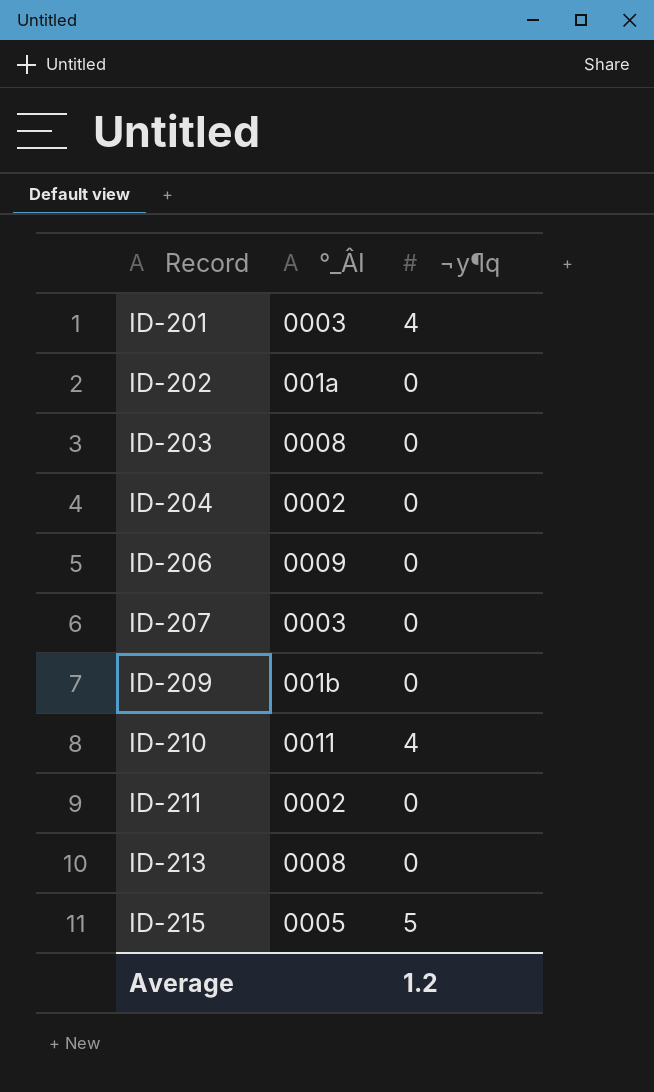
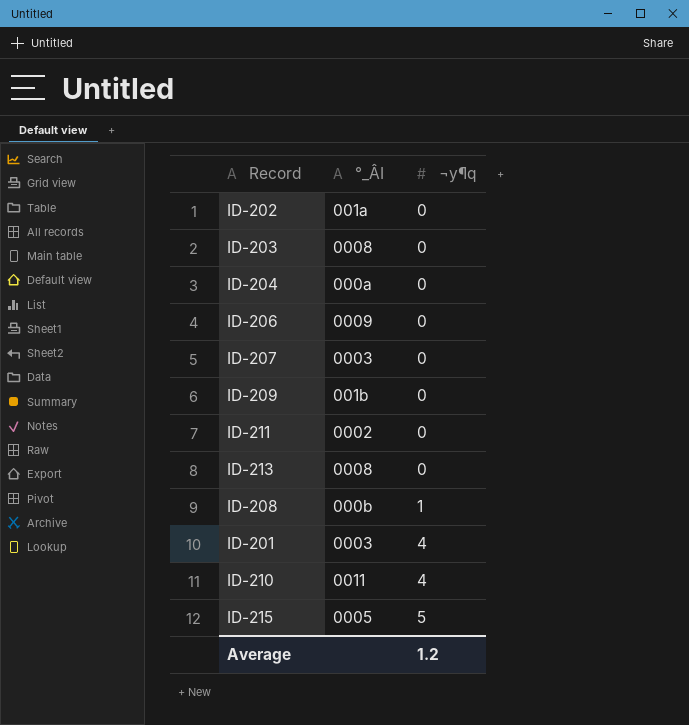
row order: Record ascending -> ¬y¶q ascending
ID-204 | °_ÂI: 0002 -> 000a
row ID-208: none -> 000b | 1

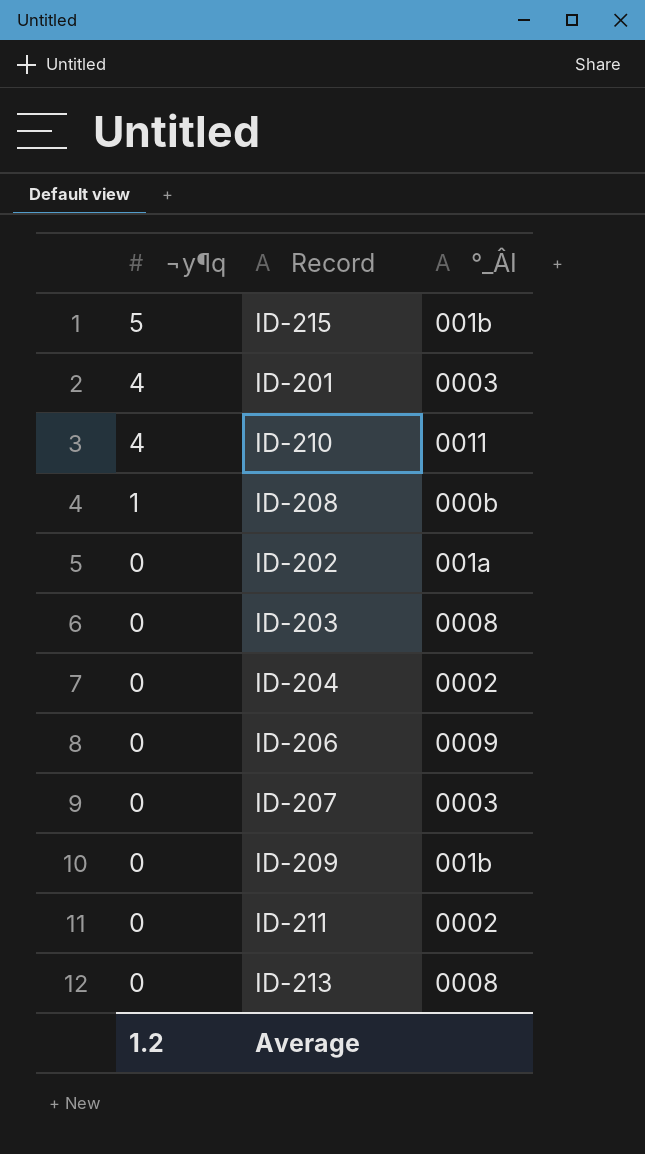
row order: ¬y¶q ascending -> ¬y¶q descending
column ¬y¶q | position: 3 -> 1
ID-215 | °_ÂI: 0005 -> 001b
ID-204 | °_ÂI: 000a -> 0002

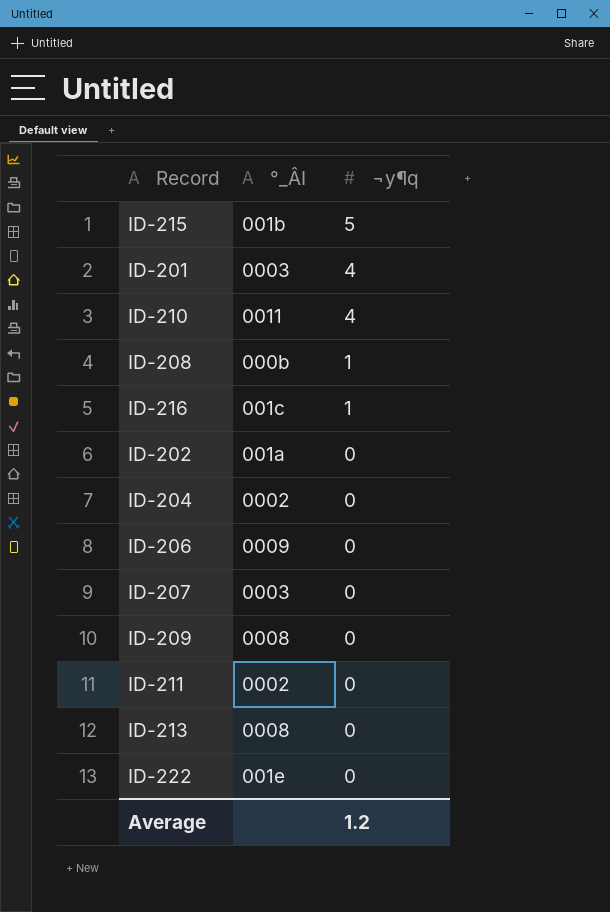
column ¬y¶q | position: 1 -> 3
row ID-203: 0 | 0008 -> none
row ID-216: none -> 001c | 1
ID-209 | °_ÂI: 001b -> 0008
row ID-222: none -> 001e | 0

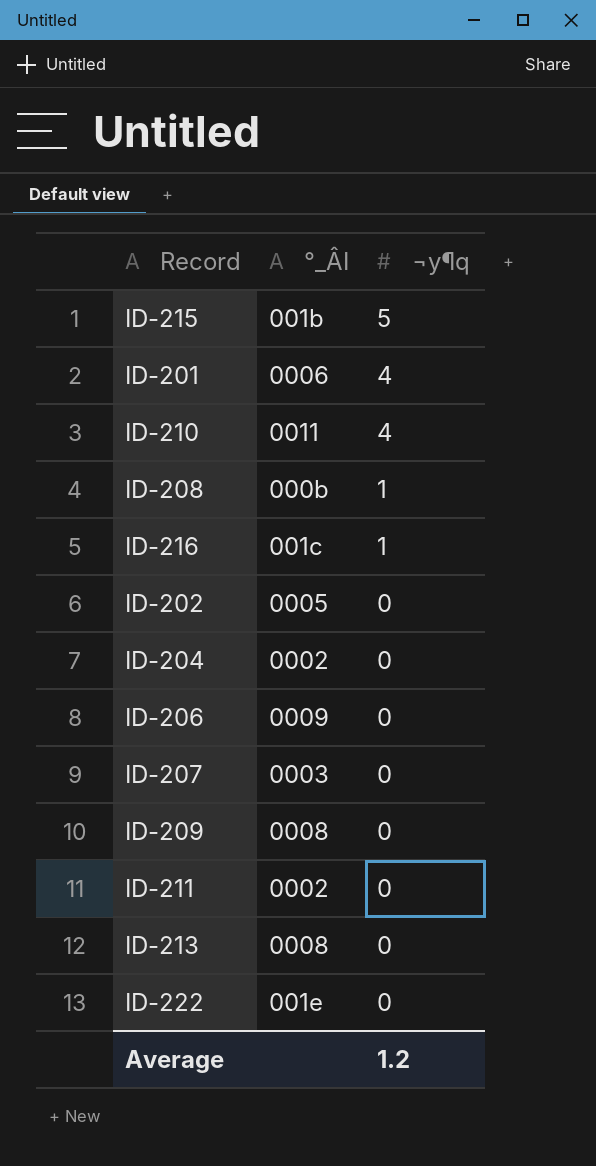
ID-201 | °_ÂI: 0003 -> 0006
ID-202 | °_ÂI: 001a -> 0005

